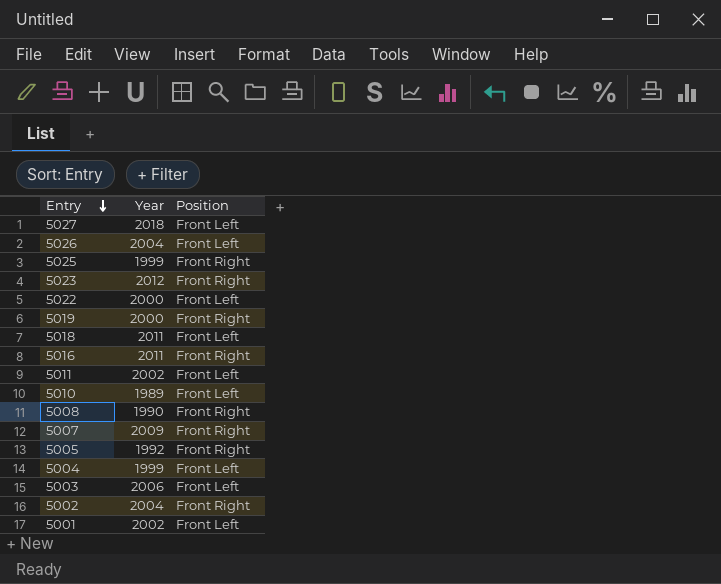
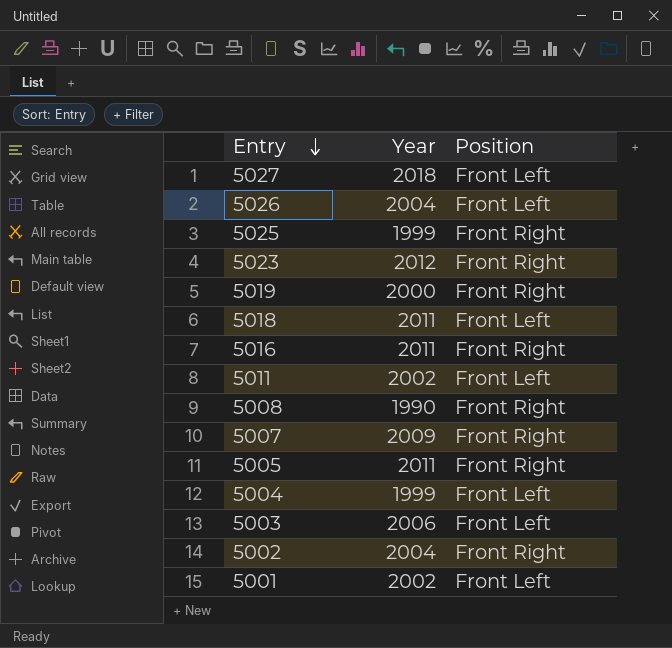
row 5022: 2000 | Front Left -> none
row 5010: 1989 | Front Left -> none
5005 | Year: 1992 -> 2011

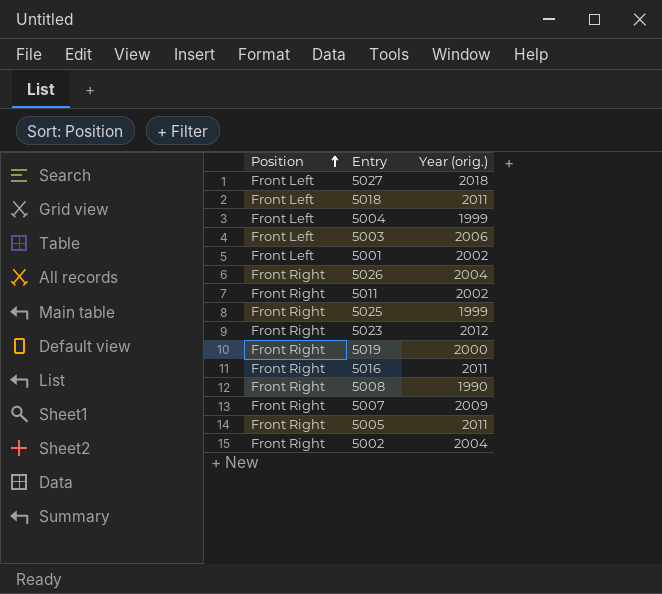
row order: Entry descending -> Position ascending
column Position | position: 3 -> 1
column name: Year -> Year (orig.)
5026 | Position: Front Left -> Front Right
5011 | Position: Front Left -> Front Right

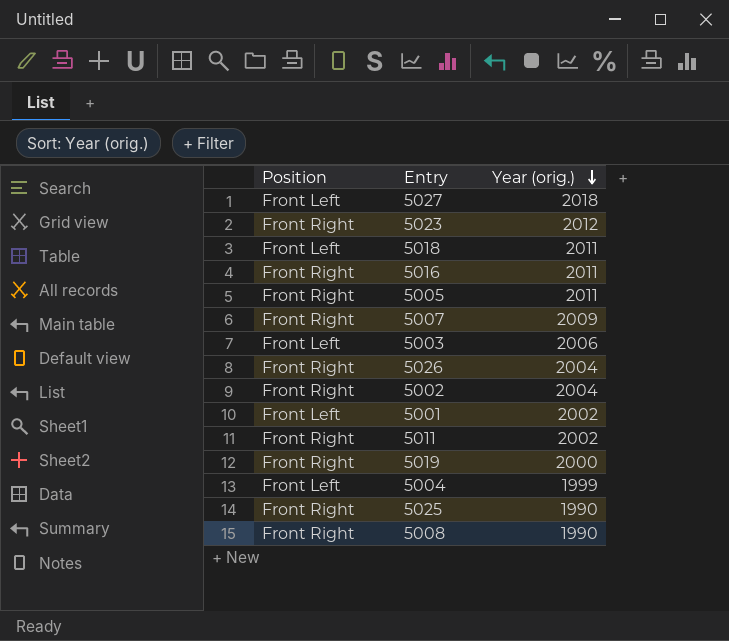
row order: Position ascending -> Year (orig.) descending
5025 | Year (orig.): 1999 -> 1990

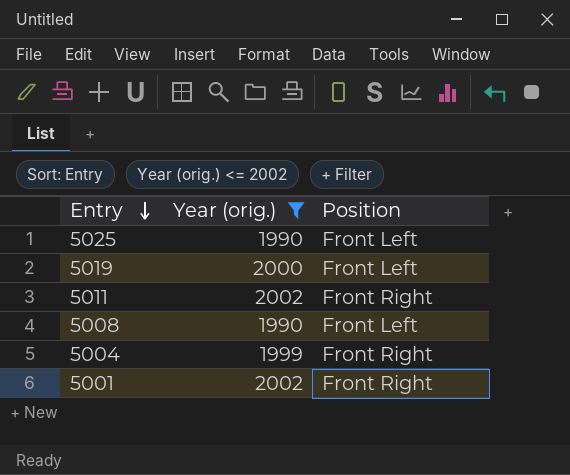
filter: none -> Year (orig.) <= 2002
row order: Year (orig.) descending -> Entry descending
column Position | position: 1 -> 3
5025 | Position: Front Right -> Front Left
5019 | Position: Front Right -> Front Left
5008 | Position: Front Right -> Front Left
5004 | Position: Front Left -> Front Right
5001 | Position: Front Left -> Front Right

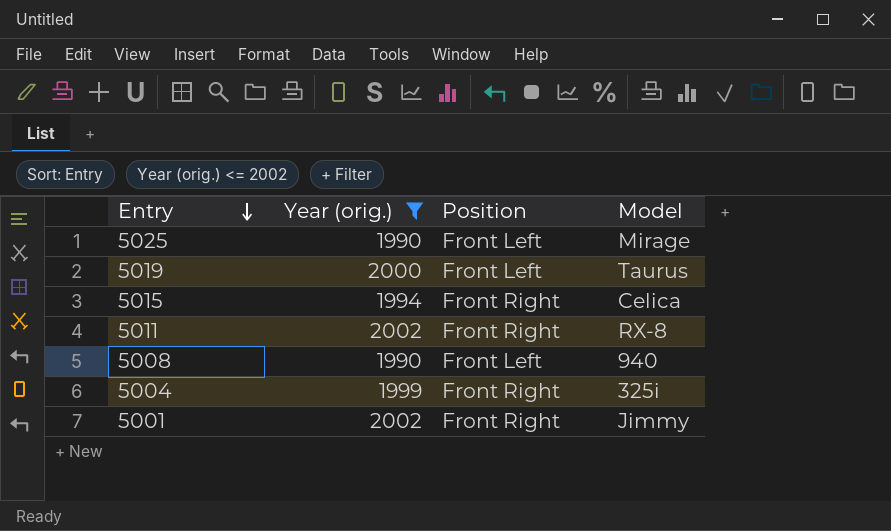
column Model | position: none -> 4
row 5015: none -> 1994 | Front Right | Celica

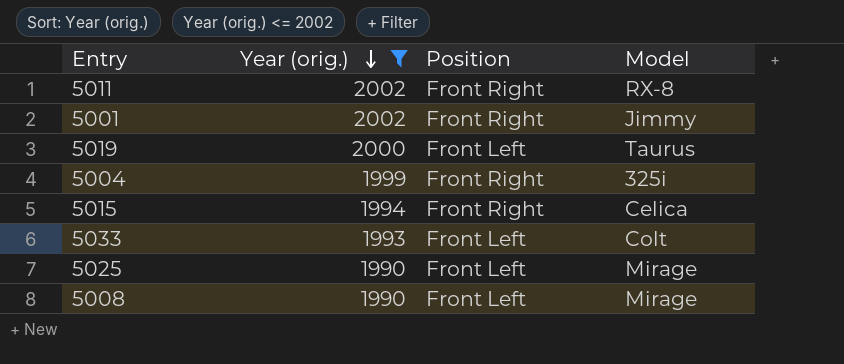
row order: Entry descending -> Year (orig.) descending
row 5033: none -> 1993 | Front Left | Colt
5008 | Model: 940 -> Mirage

